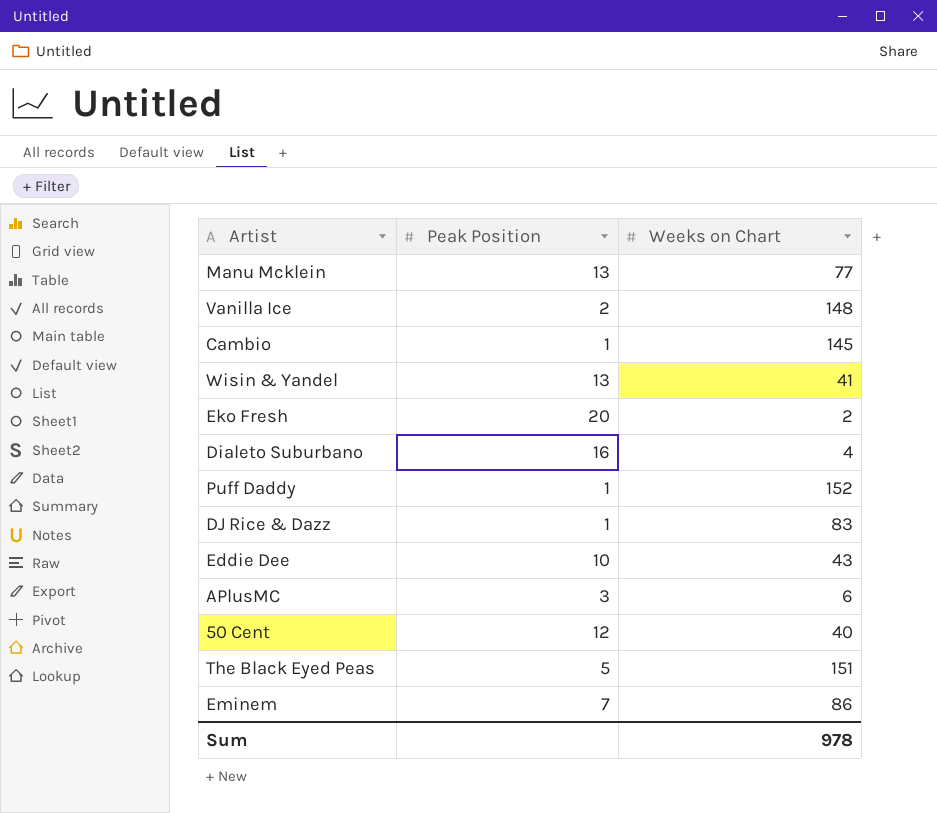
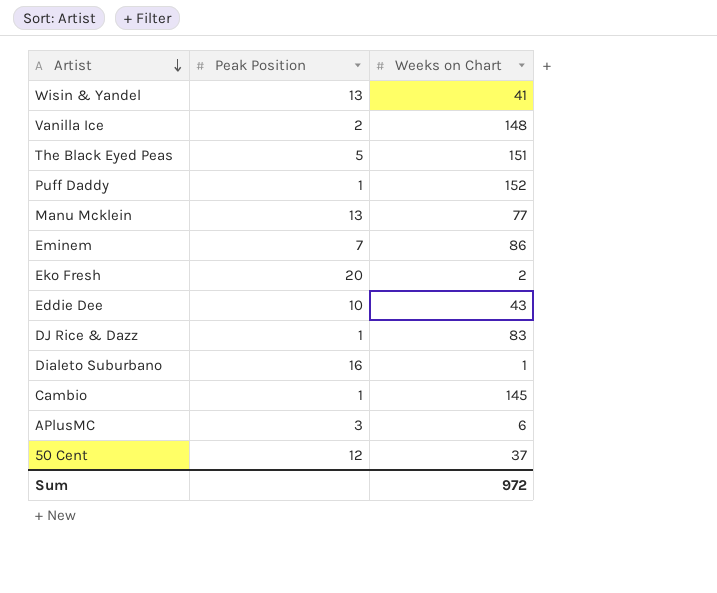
row order: none -> Artist descending
Dialeto Suburbano | Weeks on Chart: 4 -> 1
50 Cent | Weeks on Chart: 40 -> 37
Sum | Weeks on Chart: 978 -> 972

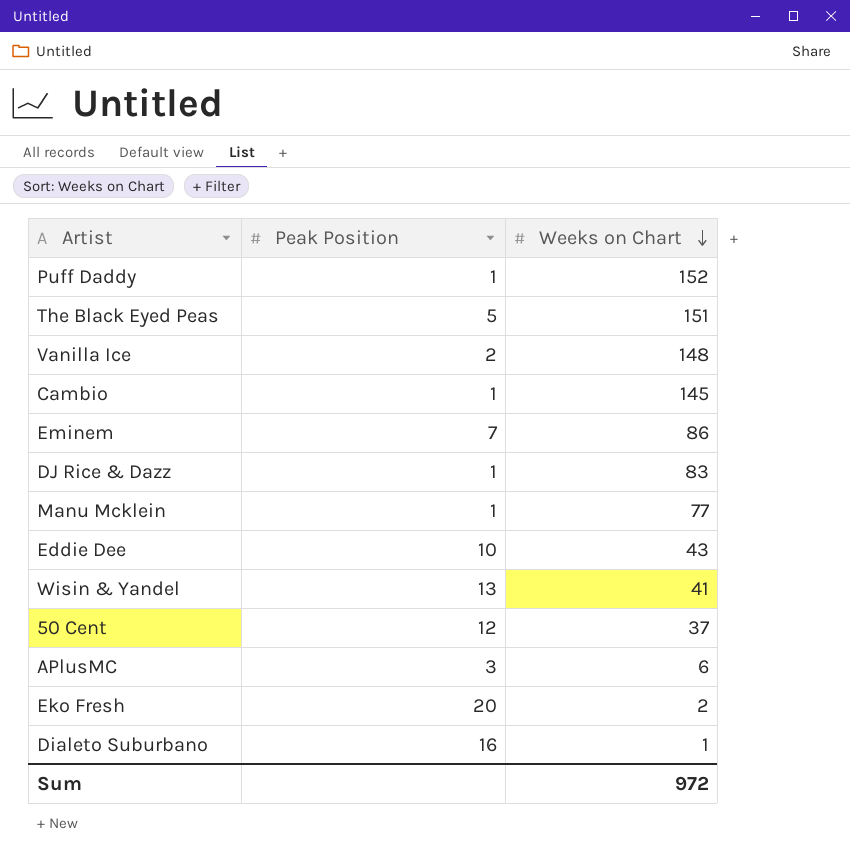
row order: Artist descending -> Weeks on Chart descending
Manu Mcklein | Peak Position: 13 -> 1

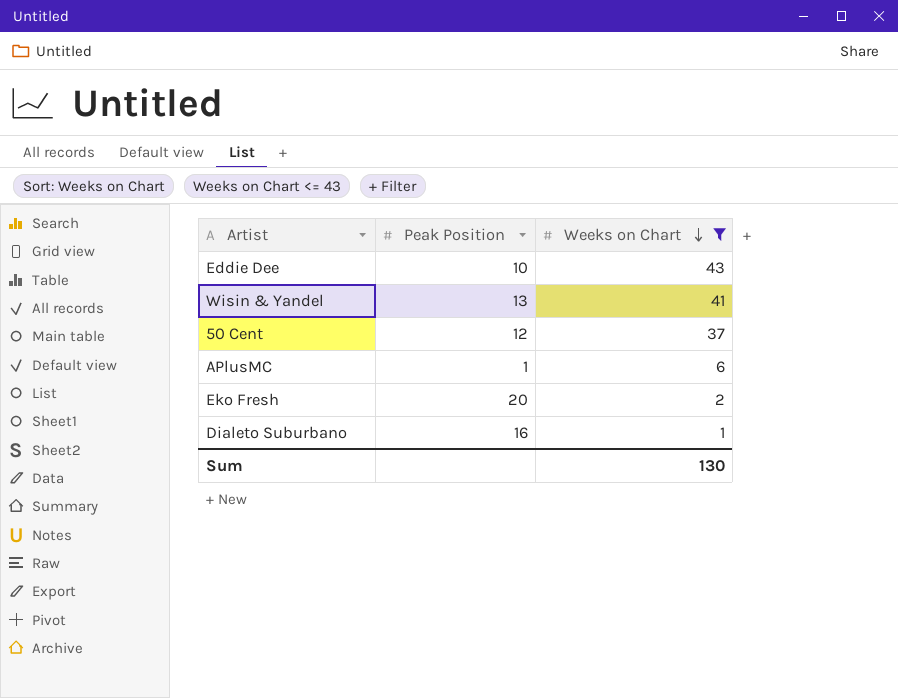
filter: none -> Weeks on Chart <= 43
APlusMC | Peak Position: 3 -> 1
Sum | Weeks on Chart: 972 -> 130

